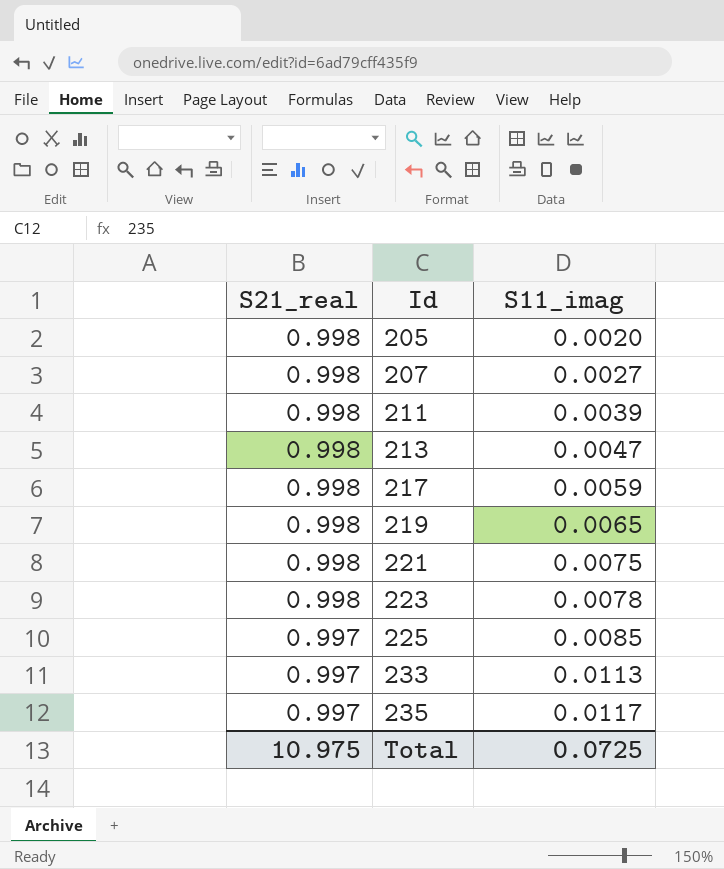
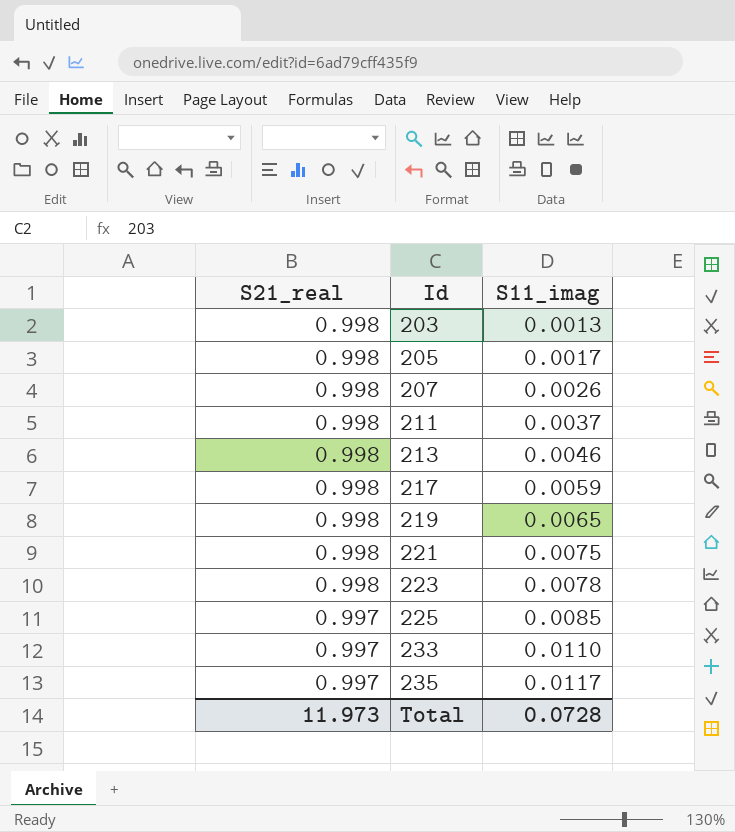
row 203: none -> 0.998 | 0.0013
205 | S11_imag: 0.0020 -> 0.0017
207 | S11_imag: 0.0027 -> 0.0026
211 | S11_imag: 0.0039 -> 0.0037
213 | S11_imag: 0.0047 -> 0.0046
233 | S11_imag: 0.0113 -> 0.0110
Total | S21_real: 10.975 -> 11.973
Total | S11_imag: 0.0725 -> 0.0728

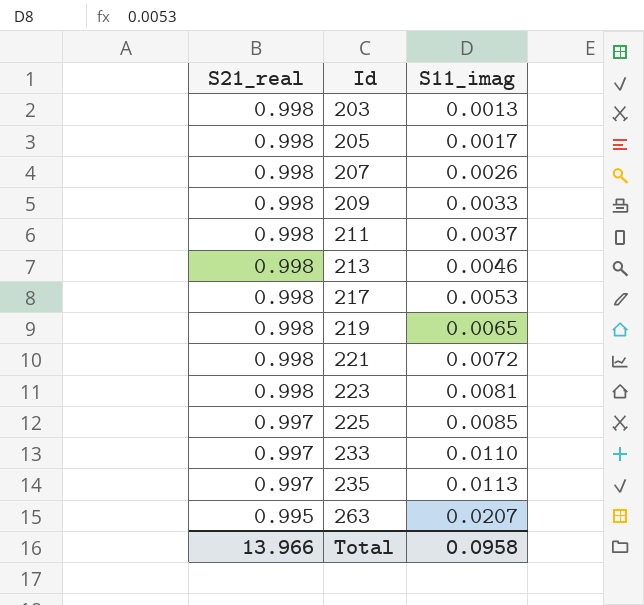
row 209: none -> 0.998 | 0.0033
217 | S11_imag: 0.0059 -> 0.0053
221 | S11_imag: 0.0075 -> 0.0072
223 | S11_imag: 0.0078 -> 0.0081
235 | S11_imag: 0.0117 -> 0.0113
row 263: none -> 0.995 | 0.0207
Total | S21_real: 11.973 -> 13.966
Total | S11_imag: 0.0728 -> 0.0958

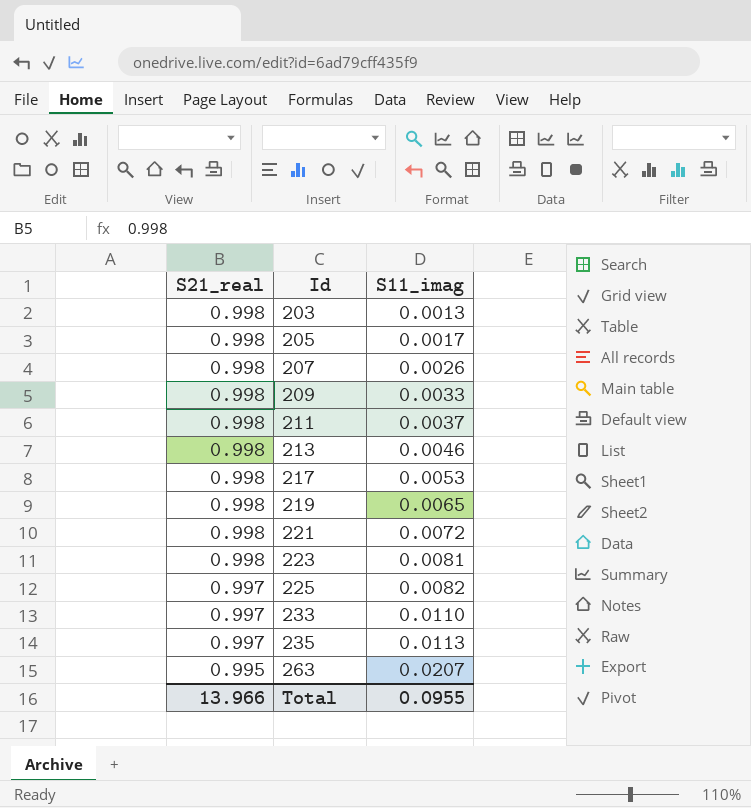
225 | S11_imag: 0.0085 -> 0.0082
Total | S11_imag: 0.0958 -> 0.0955

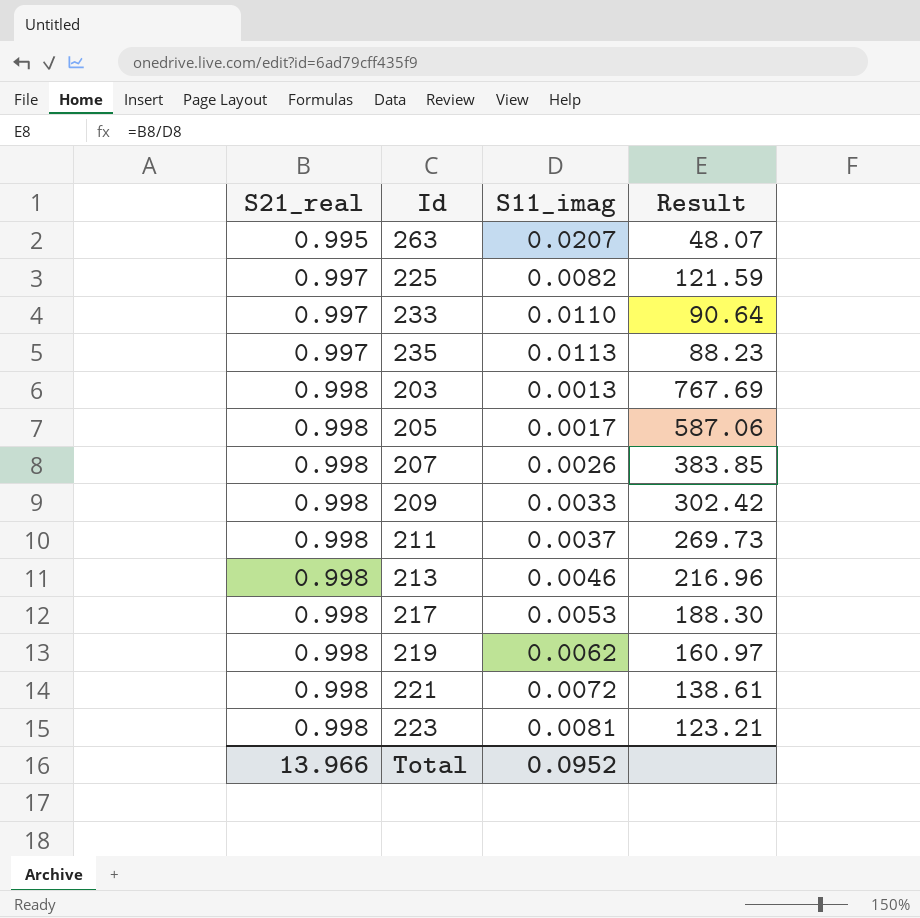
row order: S21_real descending -> S21_real ascending
column Result | formula: none -> [S21_real] / [S11_imag]
219 | S11_imag: 0.0065 -> 0.0062
Total | S11_imag: 0.0955 -> 0.0952

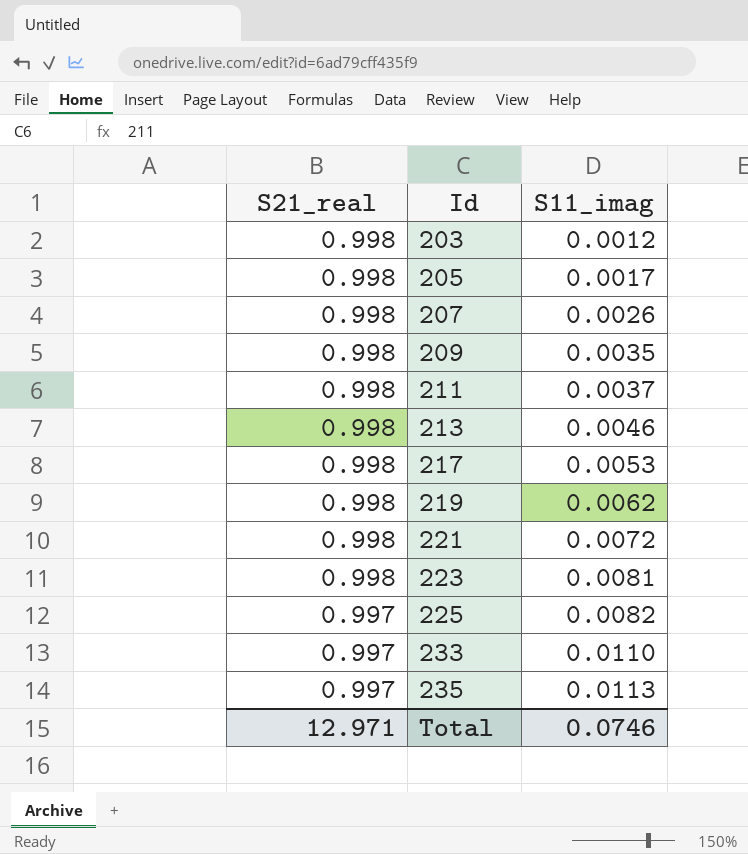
row order: S21_real ascending -> S21_real descending
column Result | formula: [S21_real] / [S11_imag] -> none
row 263: 0.995 | 0.0207 | 48.07 -> none
203 | S11_imag: 0.0013 -> 0.0012
209 | S11_imag: 0.0033 -> 0.0035
Total | S21_real: 13.966 -> 12.971
Total | S11_imag: 0.0952 -> 0.0746

